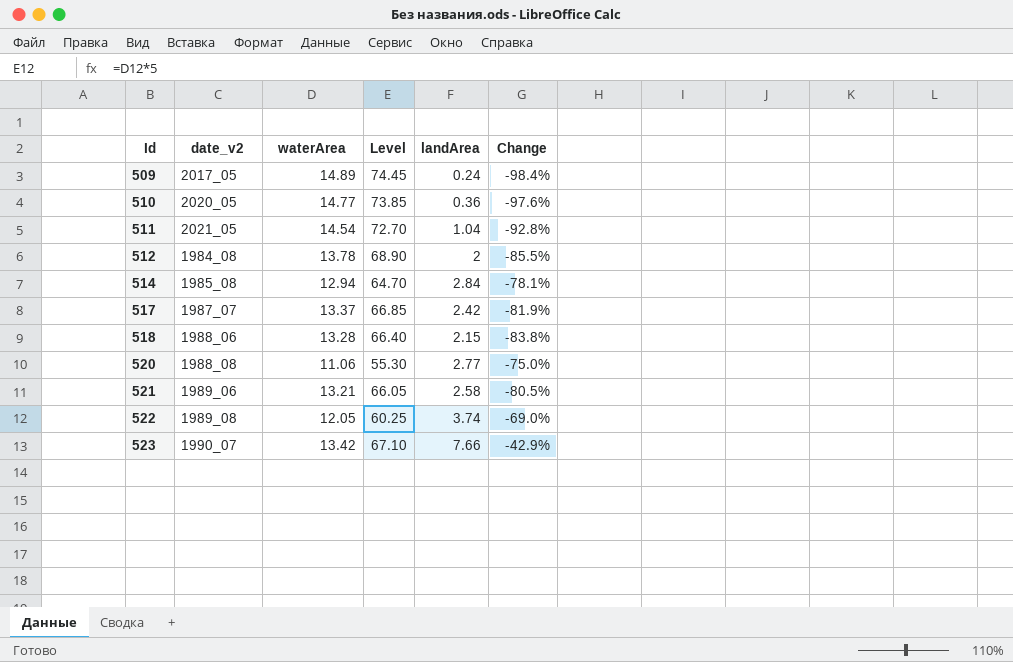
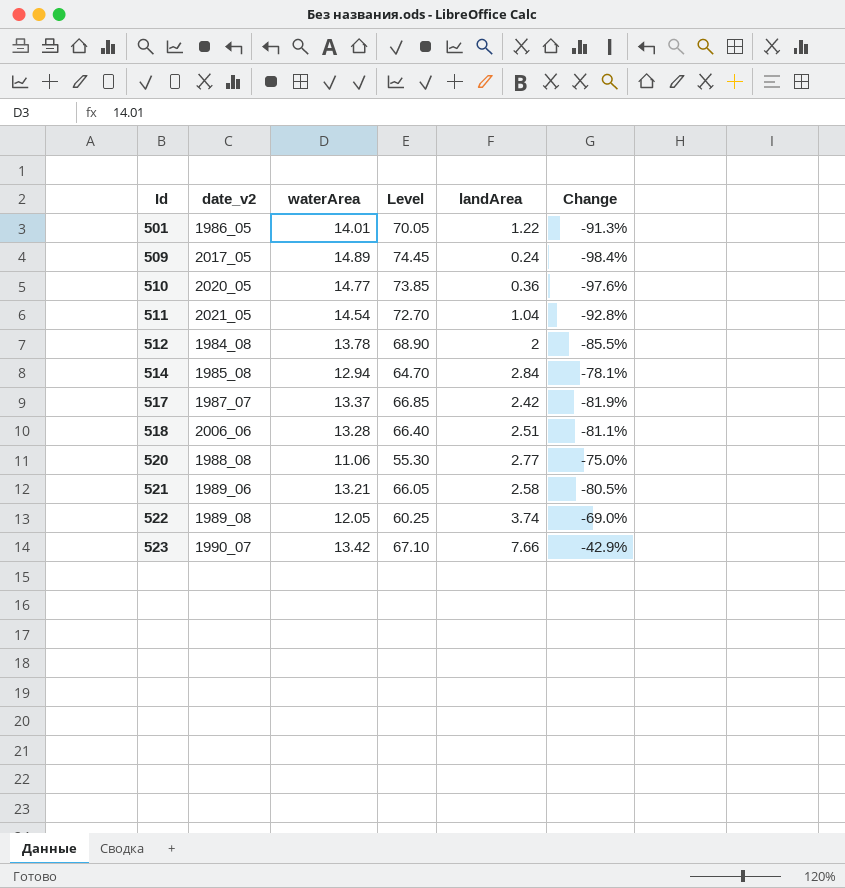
row 501: none -> 1986_05 | 14.01 | 70.05 | 1.22 | -91.3%
518 | date_v2: 1988_06 -> 2006_06
518 | landArea: 2.15 -> 2.51
518 | Change: -83.8% -> -81.1%

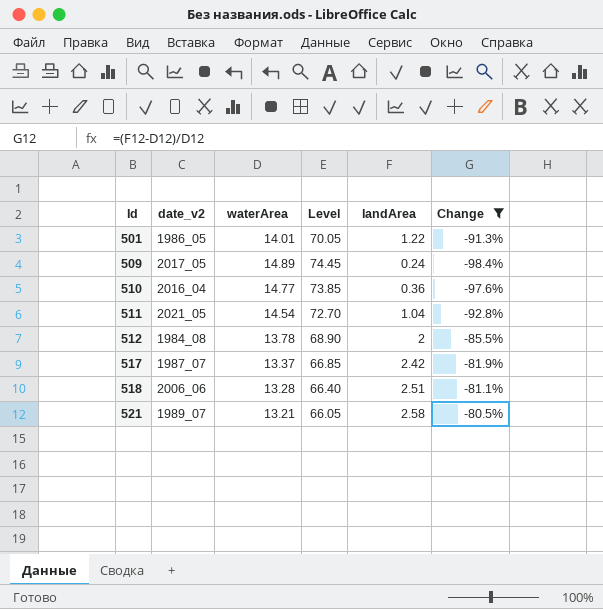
filter: none -> Change <= -80.5%
510 | date_v2: 2020_05 -> 2016_04
521 | date_v2: 1989_06 -> 1989_07

